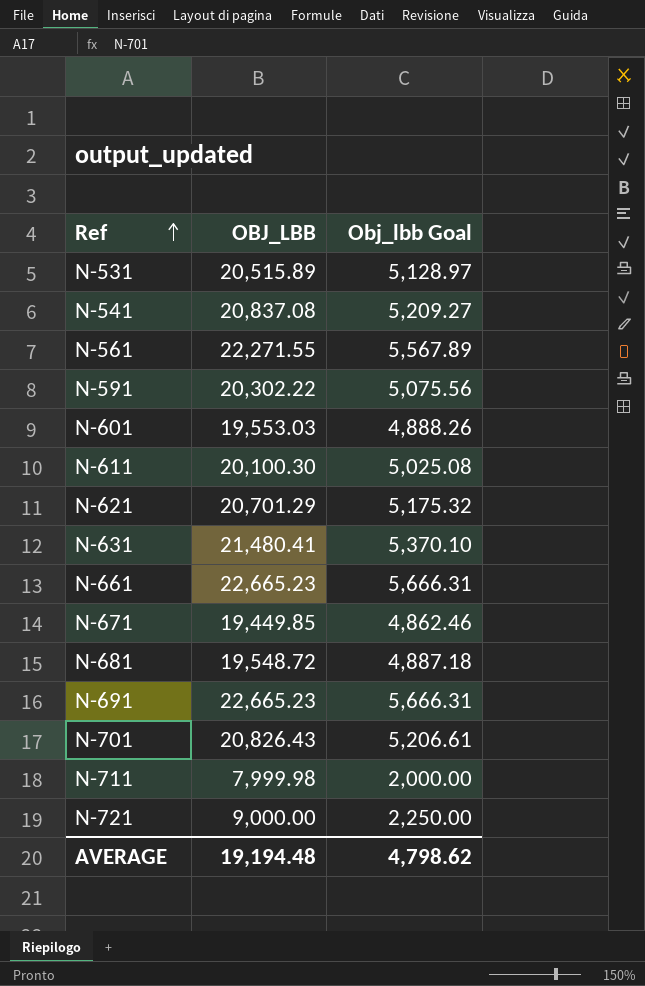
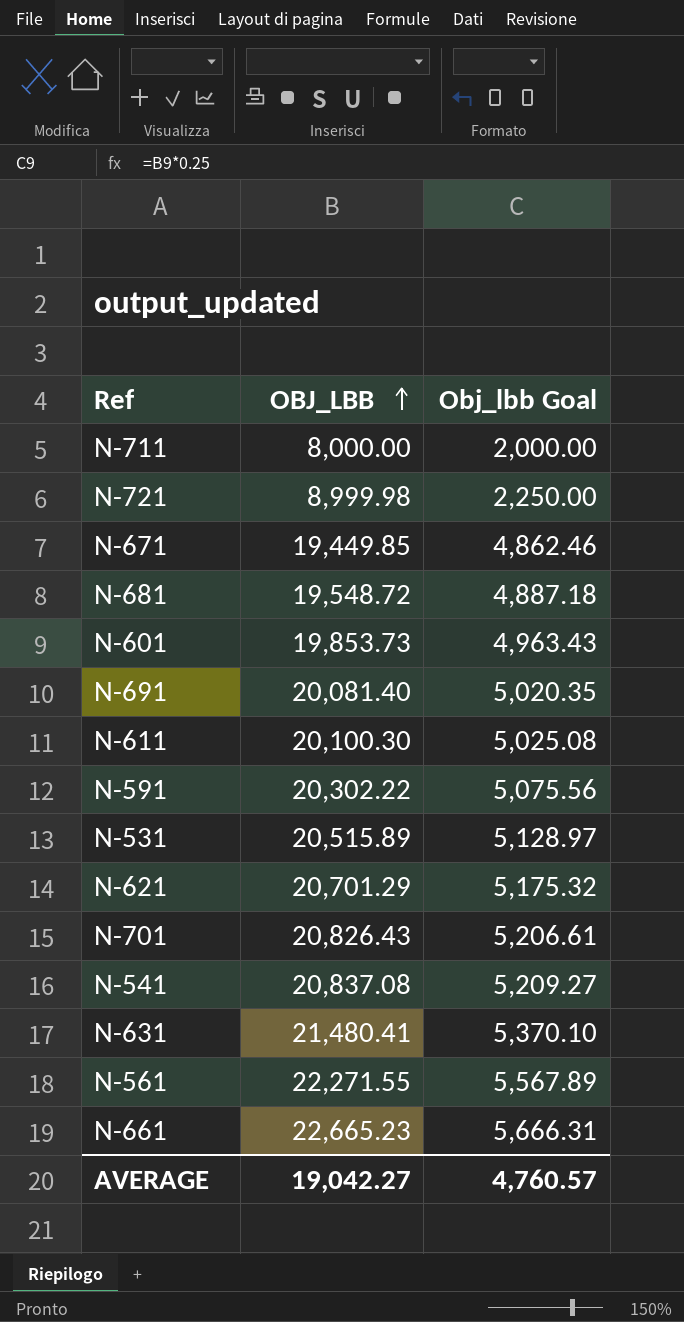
row order: Ref ascending -> OBJ_LBB ascending
N-711 | OBJ_LBB: 7,999.98 -> 8,000.00
N-721 | OBJ_LBB: 9,000.00 -> 8,999.98
N-601 | OBJ_LBB: 19,553.03 -> 19,853.73
N-601 | Obj_lbb Goal: 4,888.26 -> 4,963.43
N-691 | OBJ_LBB: 22,665.23 -> 20,081.40
N-691 | Obj_lbb Goal: 5,666.31 -> 5,020.35
AVERAGE | OBJ_LBB: 19,194.48 -> 19,042.27
AVERAGE | Obj_lbb Goal: 4,798.62 -> 4,760.57

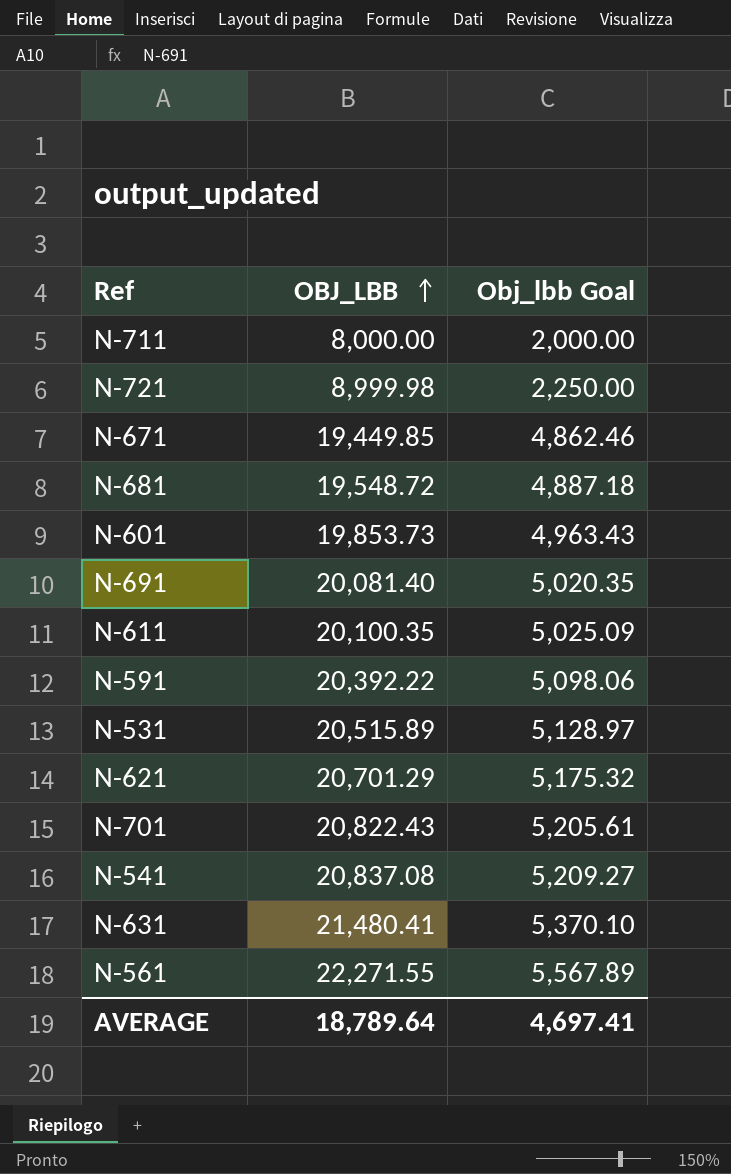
row N-661: 22,665.23 | 5,666.31 -> none
N-611 | OBJ_LBB: 20,100.30 -> 20,100.35
N-611 | Obj_lbb Goal: 5,025.08 -> 5,025.09
N-591 | OBJ_LBB: 20,302.22 -> 20,392.22
N-591 | Obj_lbb Goal: 5,075.56 -> 5,098.06
N-701 | OBJ_LBB: 20,826.43 -> 20,822.43
N-701 | Obj_lbb Goal: 5,206.61 -> 5,205.61
AVERAGE | OBJ_LBB: 19,042.27 -> 18,789.64
AVERAGE | Obj_lbb Goal: 4,760.57 -> 4,697.41

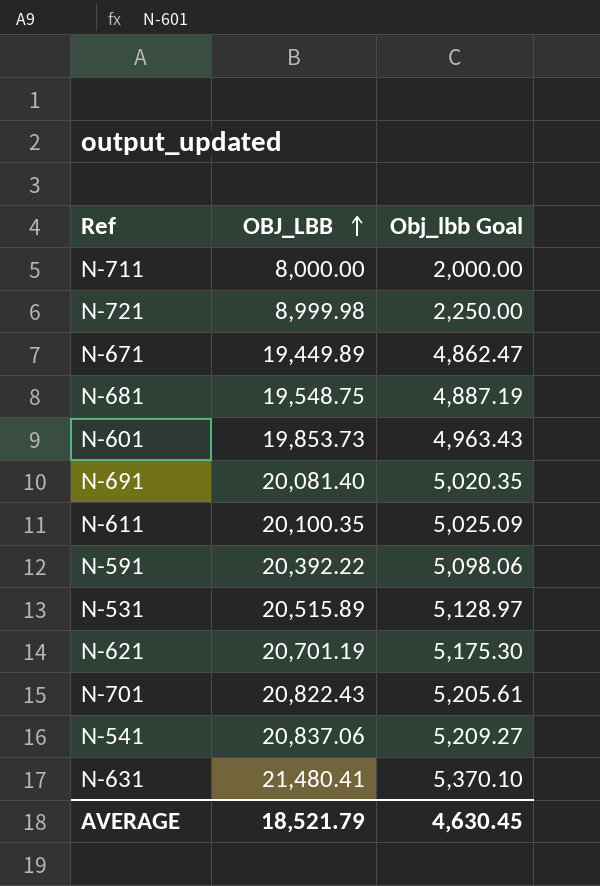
row N-561: 22,271.55 | 5,567.89 -> none
N-671 | OBJ_LBB: 19,449.85 -> 19,449.89
N-671 | Obj_lbb Goal: 4,862.46 -> 4,862.47
N-681 | OBJ_LBB: 19,548.72 -> 19,548.75
N-681 | Obj_lbb Goal: 4,887.18 -> 4,887.19
N-621 | OBJ_LBB: 20,701.29 -> 20,701.19
N-621 | Obj_lbb Goal: 5,175.32 -> 5,175.30
N-541 | OBJ_LBB: 20,837.08 -> 20,837.06
AVERAGE | OBJ_LBB: 18,789.64 -> 18,521.79
AVERAGE | Obj_lbb Goal: 4,697.41 -> 4,630.45

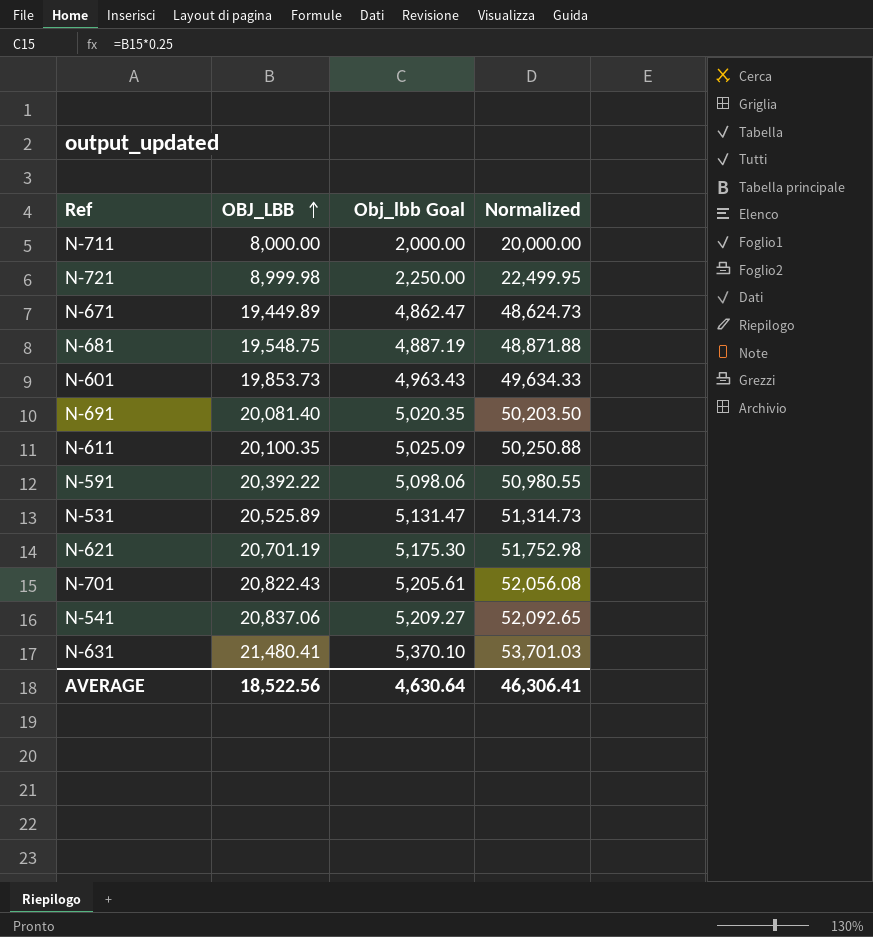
column Normalized | formula: none -> [OBJ_LBB] * 2.5
N-531 | OBJ_LBB: 20,515.89 -> 20,525.89
N-531 | Obj_lbb Goal: 5,128.97 -> 5,131.47
AVERAGE | OBJ_LBB: 18,521.79 -> 18,522.56
AVERAGE | Obj_lbb Goal: 4,630.45 -> 4,630.64

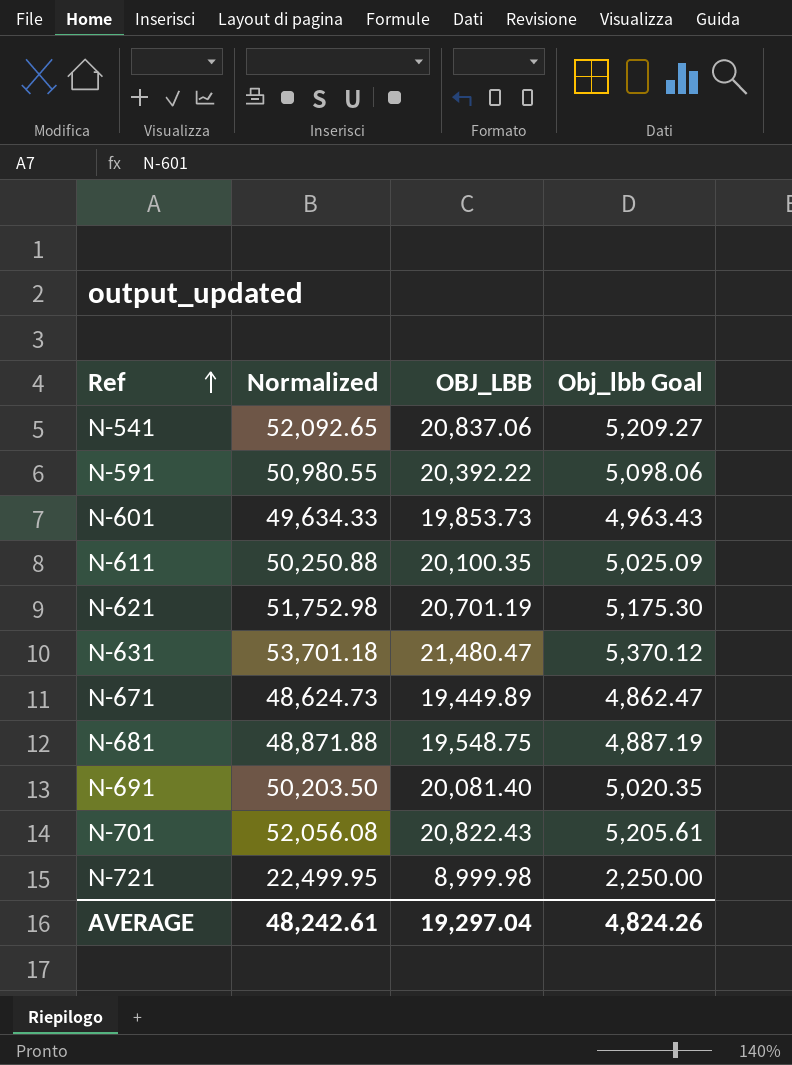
row order: OBJ_LBB ascending -> Ref ascending
column Normalized | position: 4 -> 2
row N-711: 8,000.00 | 2,000.00 | 20,000.00 -> none
row N-531: 20,525.89 | 5,131.47 | 51,314.73 -> none
N-631 | Normalized: 53,701.03 -> 53,701.18
N-631 | OBJ_LBB: 21,480.41 -> 21,480.47
N-631 | Obj_lbb Goal: 5,370.10 -> 5,370.12
AVERAGE | Normalized: 46,306.41 -> 48,242.61
AVERAGE | OBJ_LBB: 18,522.56 -> 19,297.04
AVERAGE | Obj_lbb Goal: 4,630.64 -> 4,824.26

